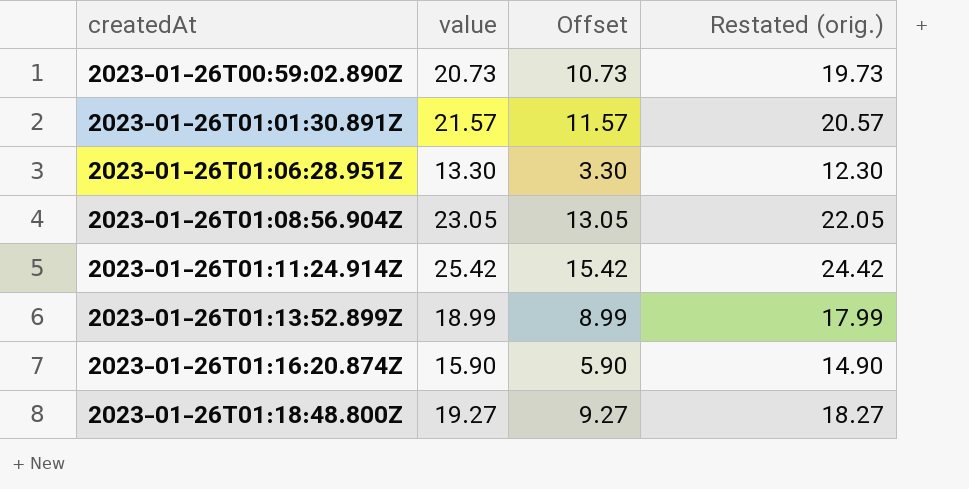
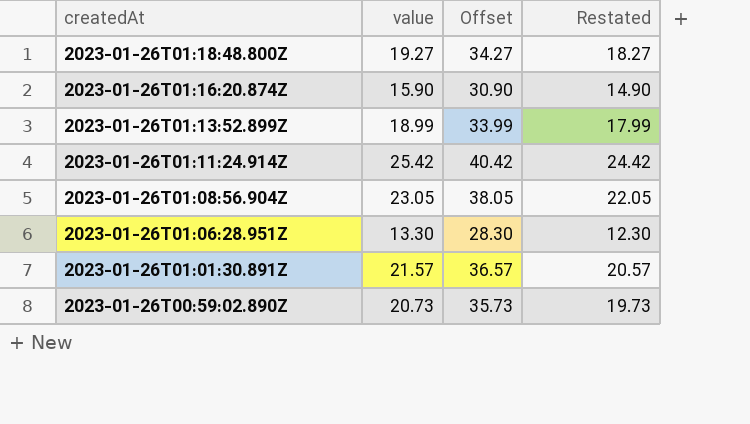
row order: createdAt ascending -> createdAt descending
column Offset | formula: [value] - 10 -> [value] + 15
column name: Restated (orig.) -> Restated

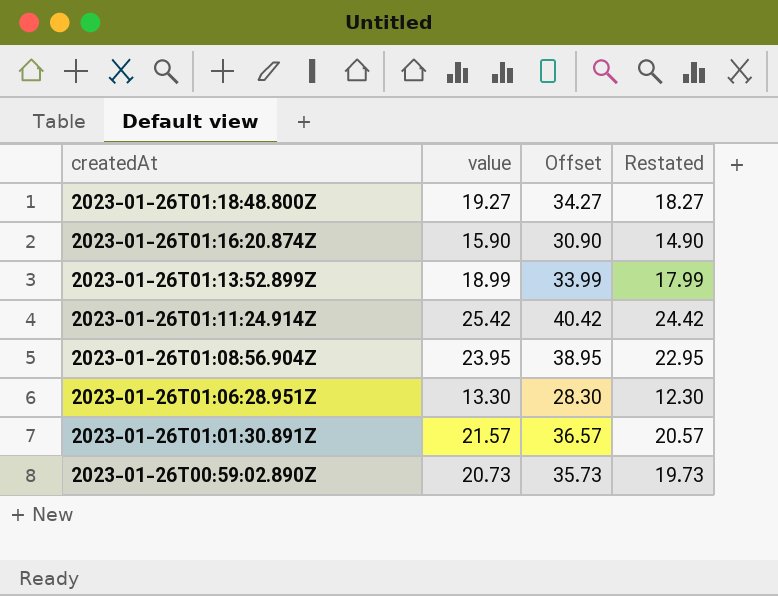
2023-01-26T01:08:56.904Z | value: 23.05 -> 23.95
2023-01-26T01:08:56.904Z | Offset: 38.05 -> 38.95
2023-01-26T01:08:56.904Z | Restated: 22.05 -> 22.95

